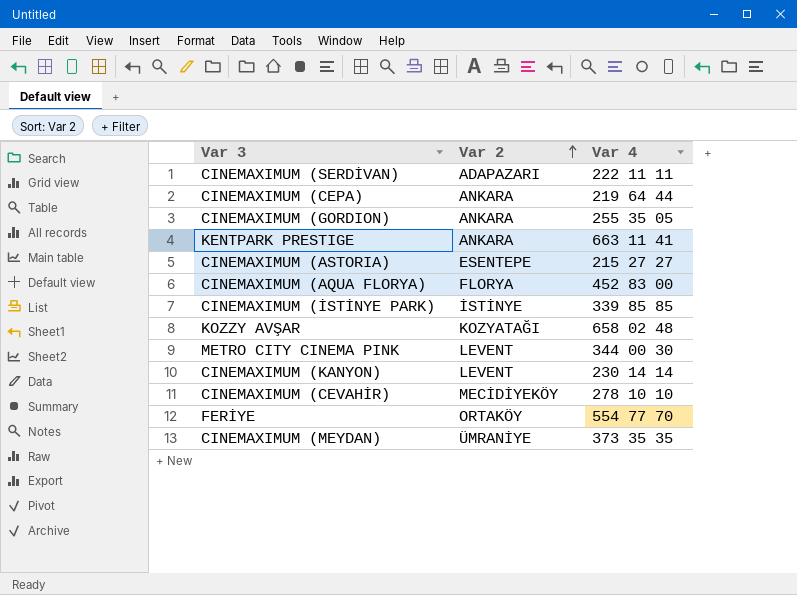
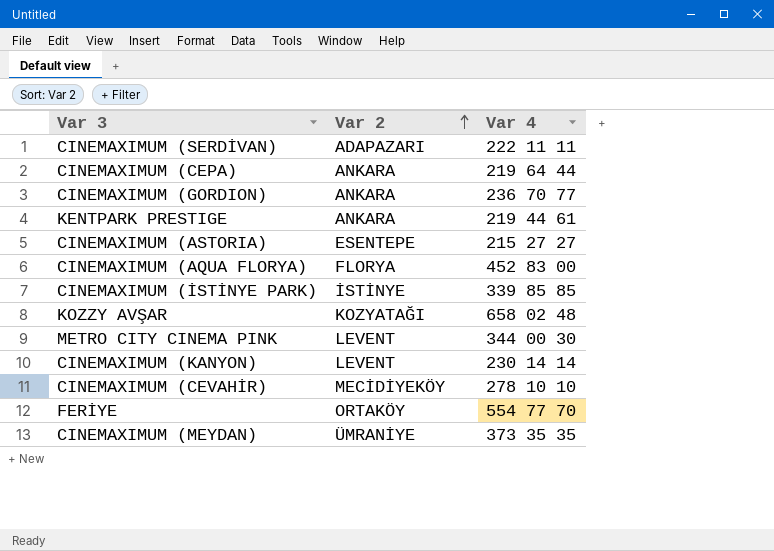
CINEMAXIMUM (GORDION) | Var 4: 255 35 05 -> 236 70 77
KENTPARK PRESTIGE | Var 4: 663 11 41 -> 219 44 61

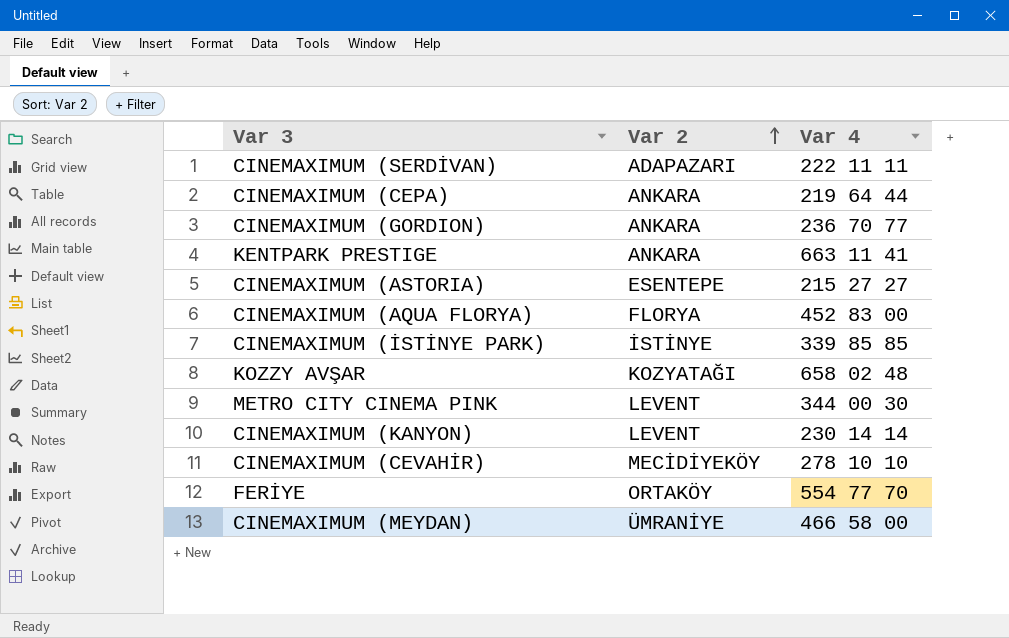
KENTPARK PRESTIGE | Var 4: 219 44 61 -> 663 11 41
CINEMAXIMUM (MEYDAN) | Var 4: 373 35 35 -> 466 58 00

